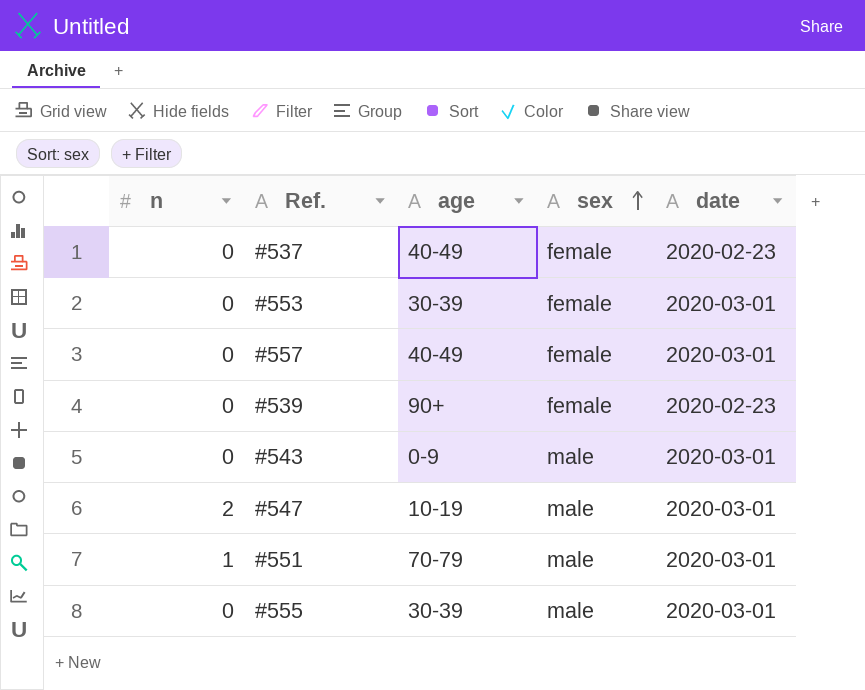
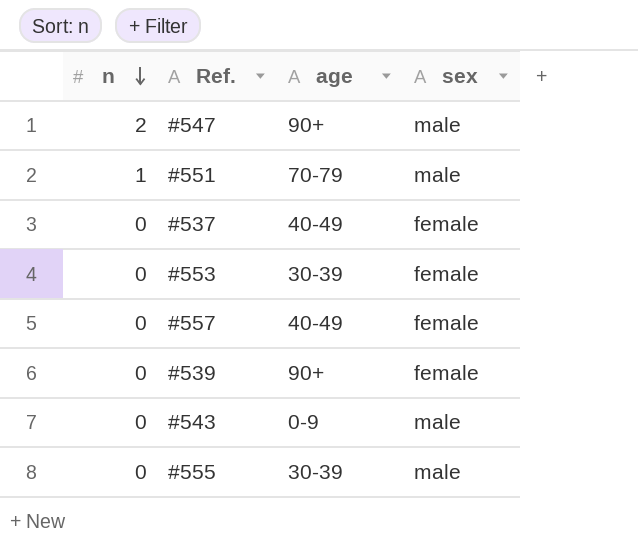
row order: sex ascending -> n descending
column date | position: 5 -> none
#547 | age: 10-19 -> 90+

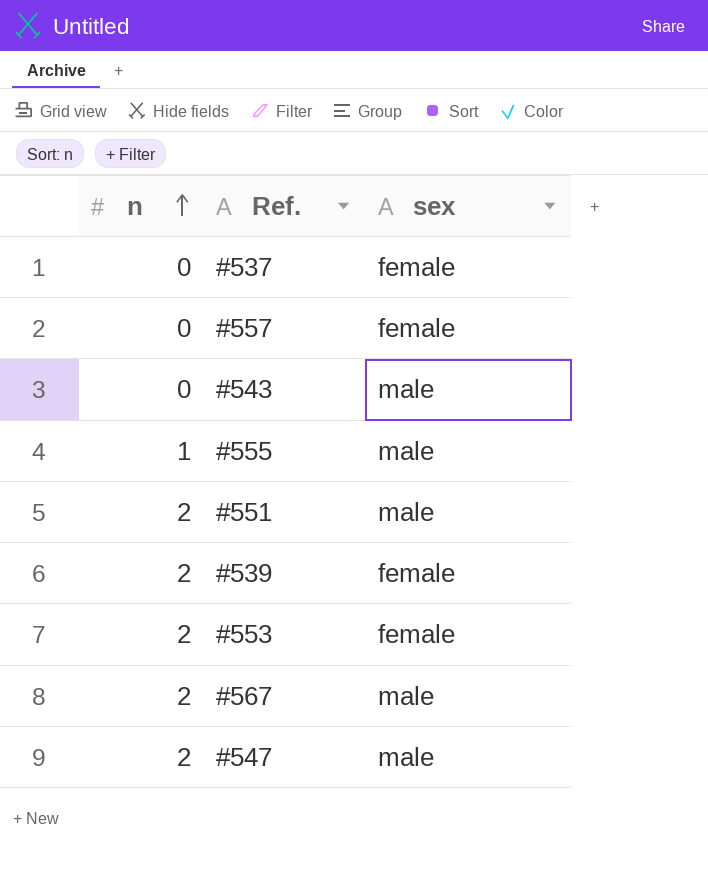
row order: n descending -> n ascending
column age | position: 3 -> none
#555 | n: 0 -> 1
#551 | n: 1 -> 2
#539 | n: 0 -> 2
#553 | n: 0 -> 2
row #567: none -> 2 | male

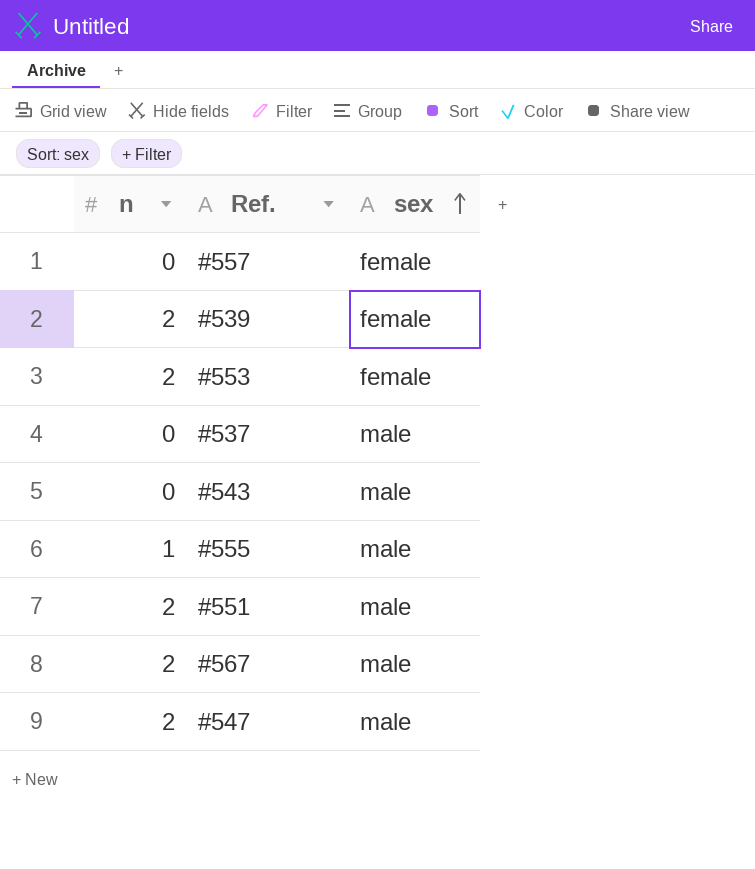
row order: n ascending -> sex ascending
#537 | sex: female -> male

